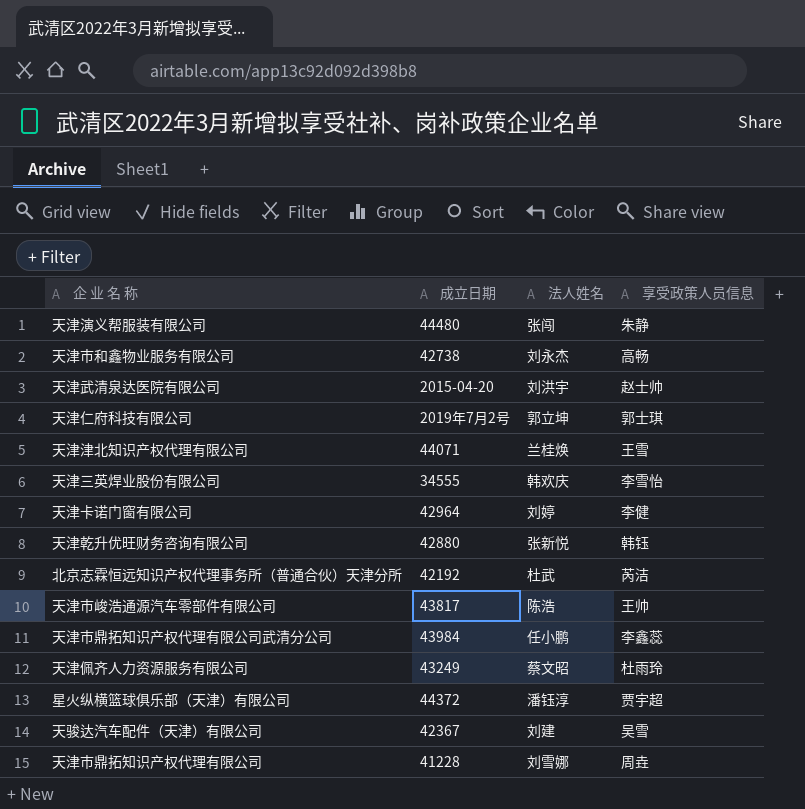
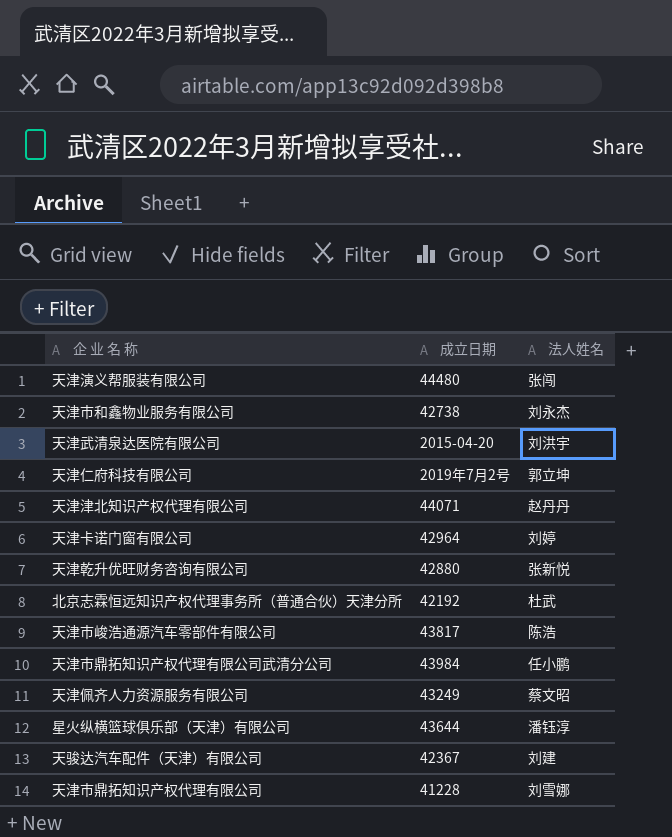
column 享受政策人员信息 | position: 4 -> none
row 天津三英焊业股份有限公司: 34555 | 韩欢庆 | 李雪怡 -> none
天津津北知识产权代理有限公司 | 法人姓名: 兰桂焕 -> 赵丹丹
星火纵横篮球俱乐部（天津）有限公司 | 成立日期: 44372 -> 43644

